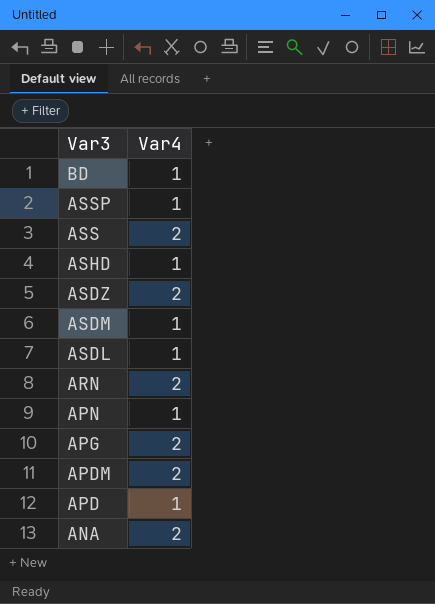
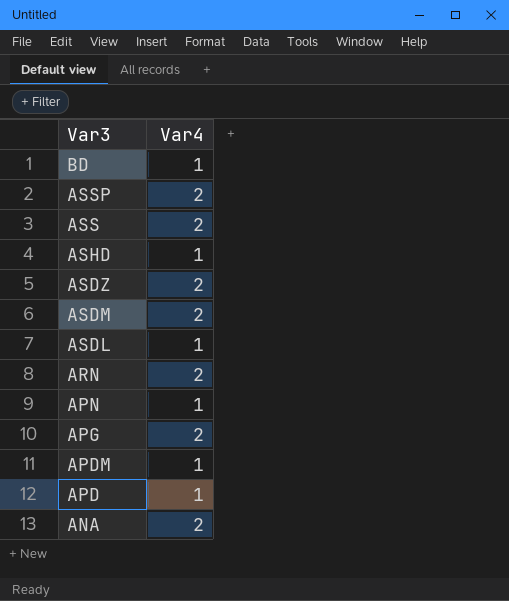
ASSP | Var4: 1 -> 2
ASDM | Var4: 1 -> 2
APDM | Var4: 2 -> 1

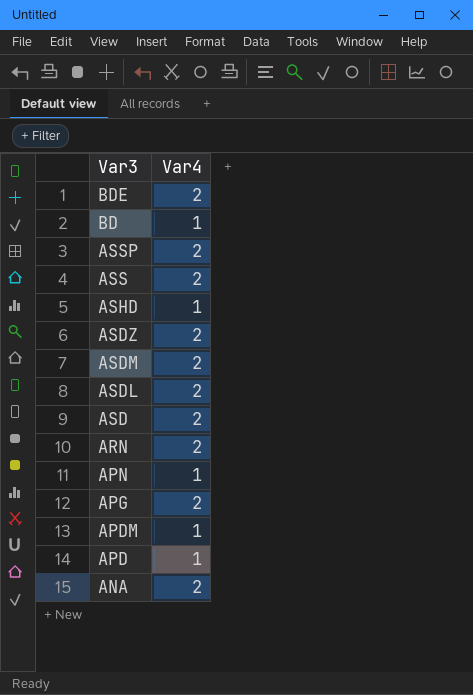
row BDE: none -> 2
ASDL | Var4: 1 -> 2
row ASD: none -> 2

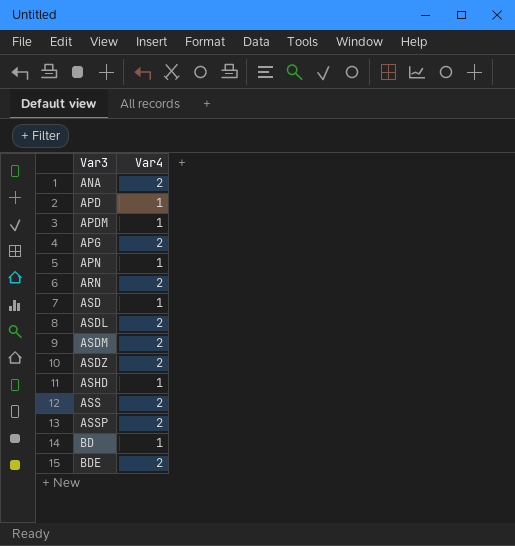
row order: Var3 descending -> Var3 ascending
ASD | Var4: 2 -> 1

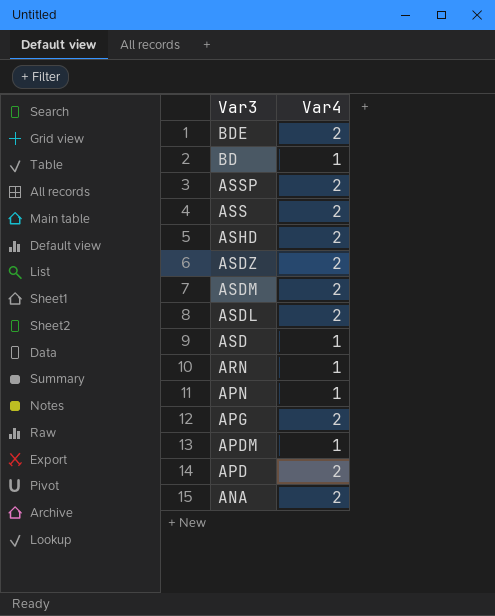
row order: Var3 ascending -> Var3 descending
ASHD | Var4: 1 -> 2
ARN | Var4: 2 -> 1
APD | Var4: 1 -> 2

